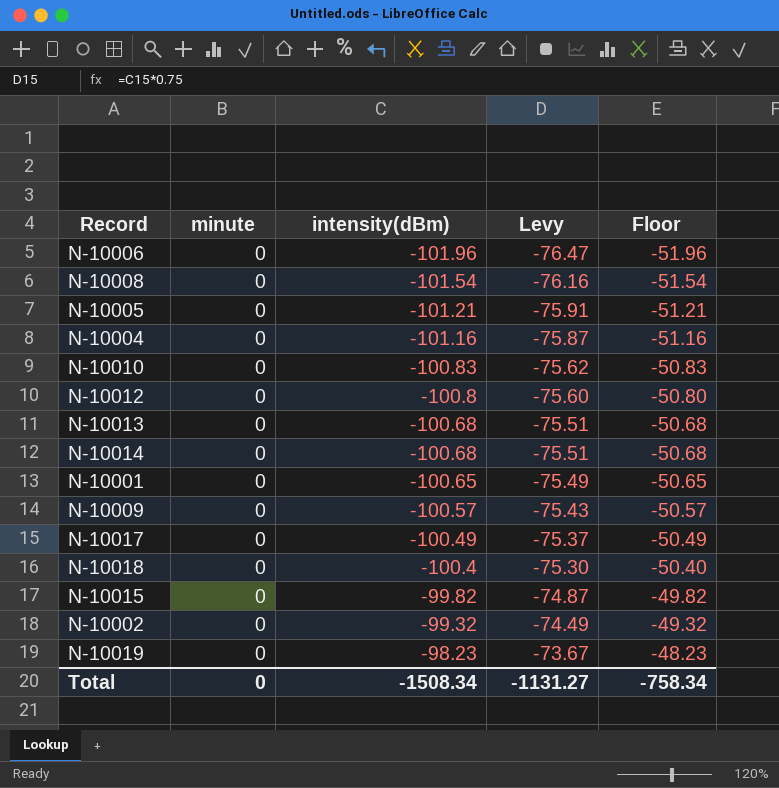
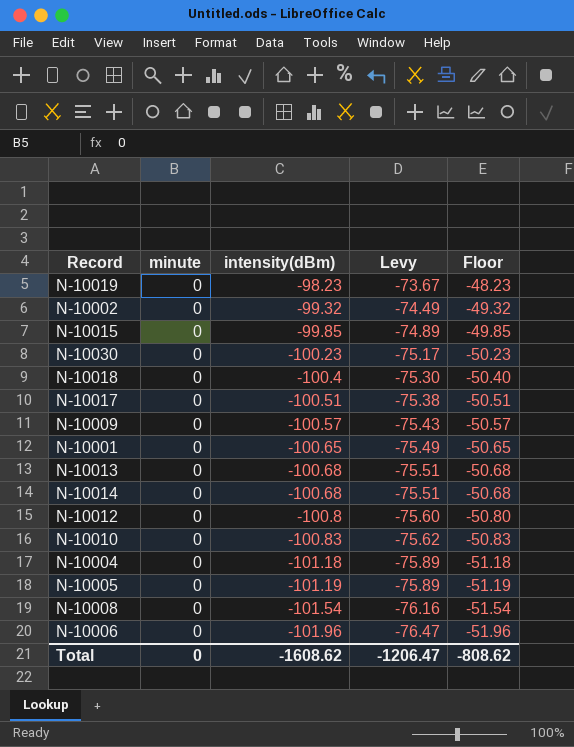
row order: intensity(dBm) ascending -> intensity(dBm) descending
N-10015 | intensity(dBm): -99.82 -> -99.85
N-10015 | Levy: -74.87 -> -74.89
N-10015 | Floor: -49.82 -> -49.85
row N-10030: none -> 0 | -100.23 | -75.17 | -50.23
N-10017 | intensity(dBm): -100.49 -> -100.51
N-10017 | Levy: -75.37 -> -75.38
N-10017 | Floor: -50.49 -> -50.51
N-10004 | intensity(dBm): -101.16 -> -101.18
N-10004 | Levy: -75.87 -> -75.89
N-10004 | Floor: -51.16 -> -51.18
N-10005 | intensity(dBm): -101.21 -> -101.19
N-10005 | Levy: -75.91 -> -75.89
N-10005 | Floor: -51.21 -> -51.19
Total | intensity(dBm): -1508.34 -> -1608.62
Total | Levy: -1131.27 -> -1206.47
Total | Floor: -758.34 -> -808.62

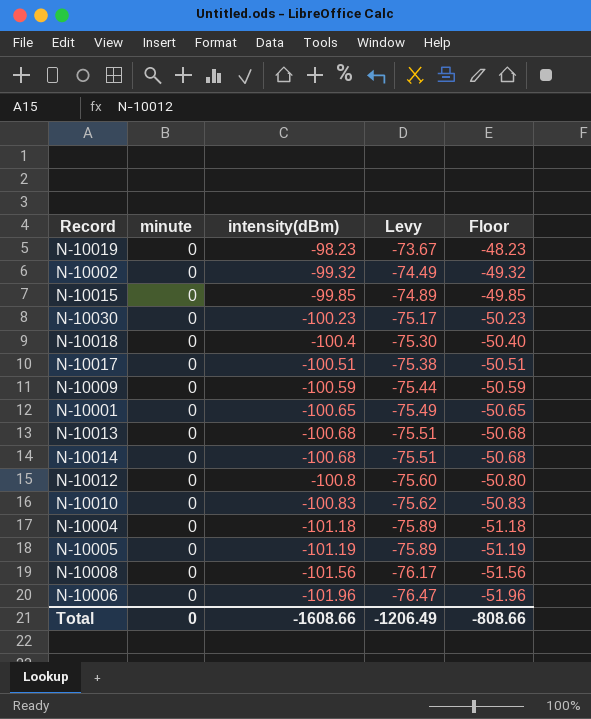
N-10009 | intensity(dBm): -100.57 -> -100.59
N-10009 | Levy: -75.43 -> -75.44
N-10009 | Floor: -50.57 -> -50.59
N-10008 | intensity(dBm): -101.54 -> -101.56
N-10008 | Levy: -76.16 -> -76.17
N-10008 | Floor: -51.54 -> -51.56
Total | intensity(dBm): -1608.62 -> -1608.66
Total | Levy: -1206.47 -> -1206.49
Total | Floor: -808.62 -> -808.66

